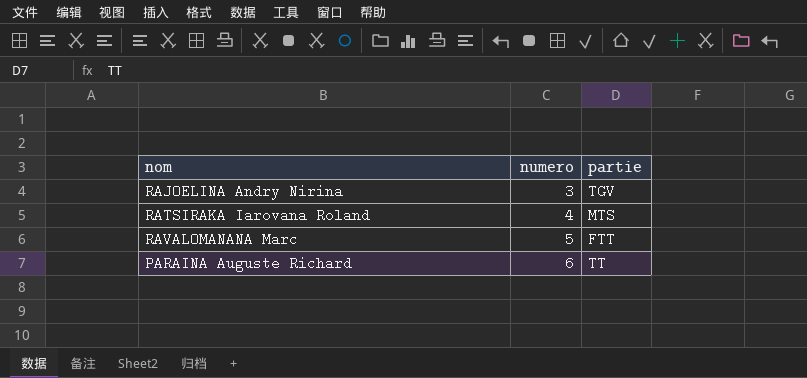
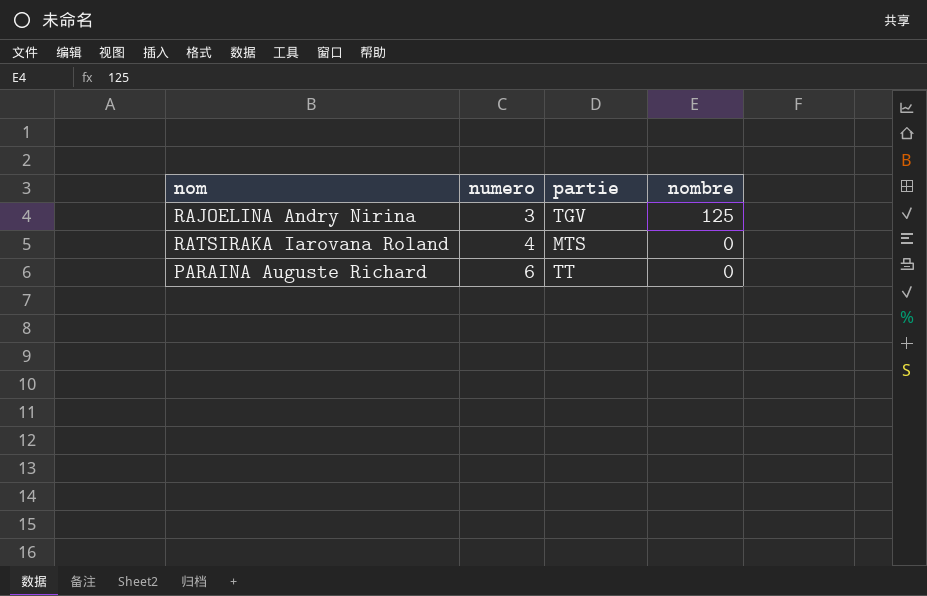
column nombre | position: none -> 4
row RAVALOMANANA Marc: 5 | FTT -> none

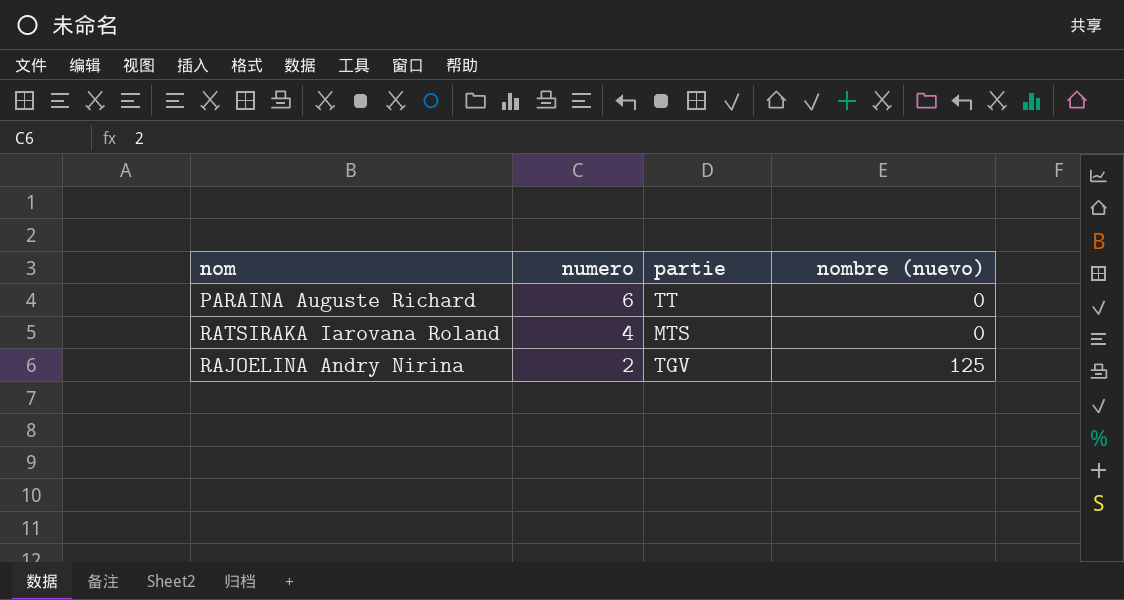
row order: numero ascending -> numero descending
column name: nombre -> nombre (nuevo)
RAJOELINA Andry Nirina | numero: 3 -> 2

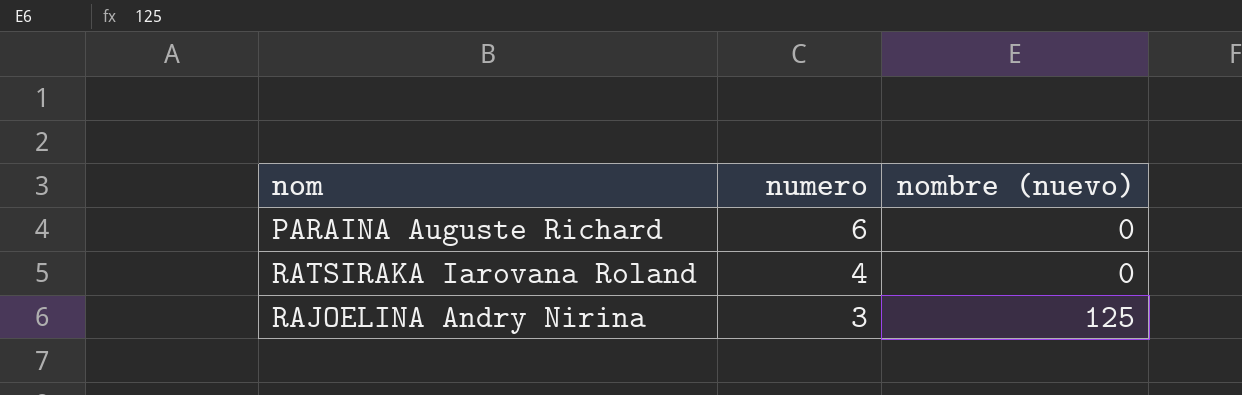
column partie | position: 3 -> none
RAJOELINA Andry Nirina | numero: 2 -> 3

